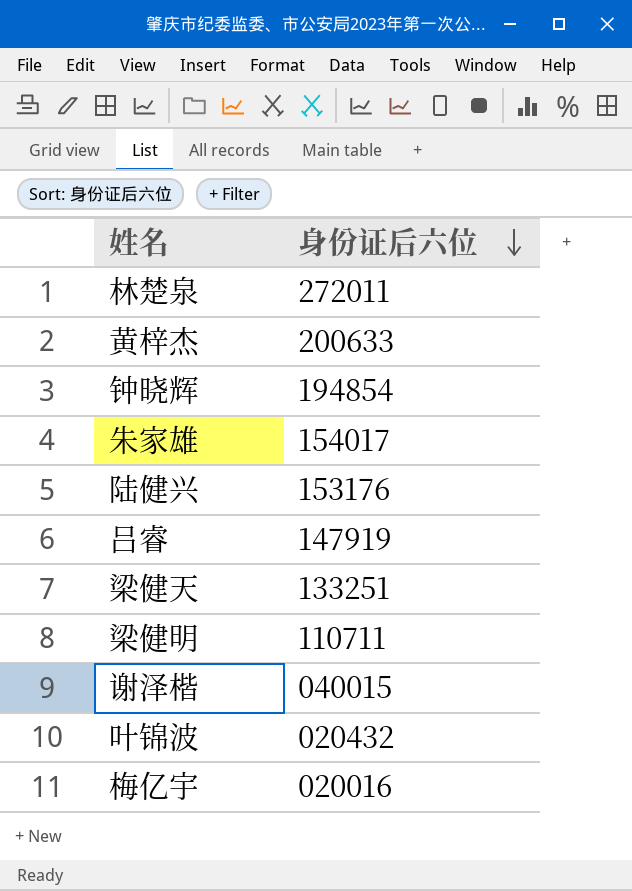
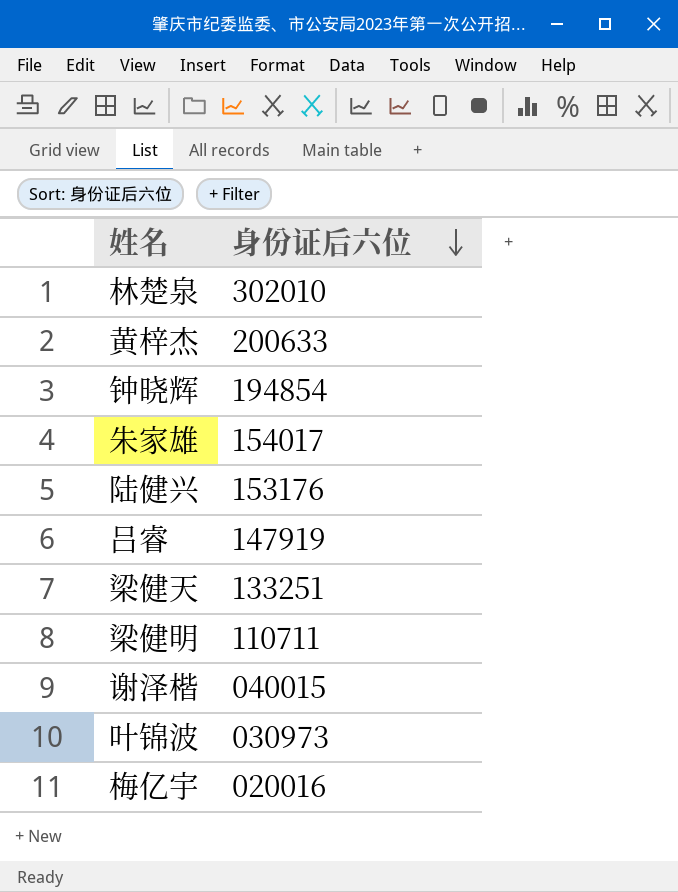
林楚泉 | 身份证后六位: 272011 -> 302010
叶锦波 | 身份证后六位: 020432 -> 030973

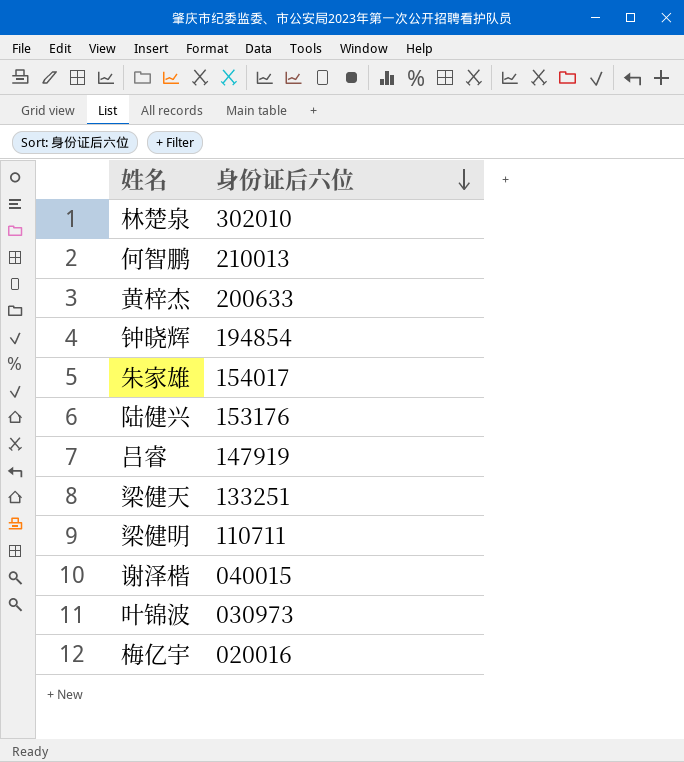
row 何智鹏: none -> 210013

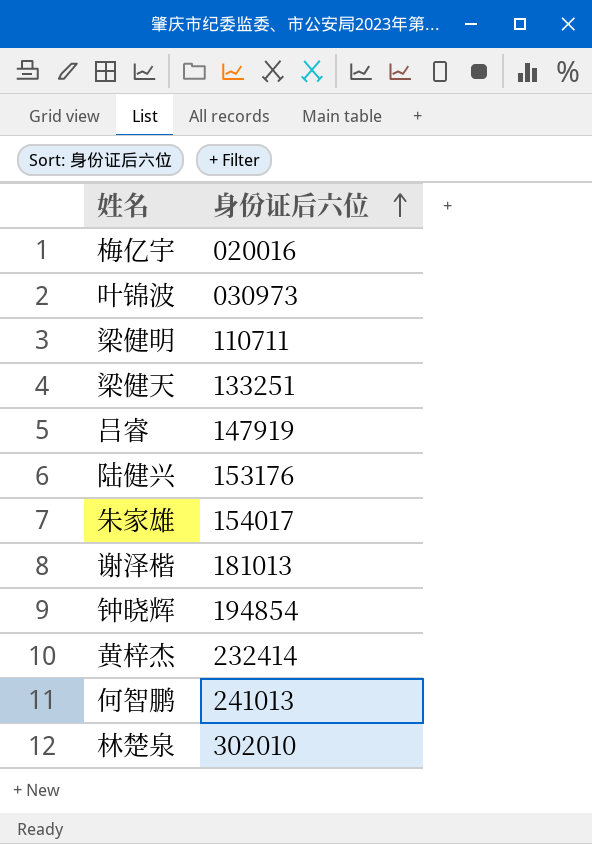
row order: 身份证后六位 descending -> 身份证后六位 ascending
谢泽楷 | 身份证后六位: 040015 -> 181013
黄梓杰 | 身份证后六位: 200633 -> 232414
何智鹏 | 身份证后六位: 210013 -> 241013

